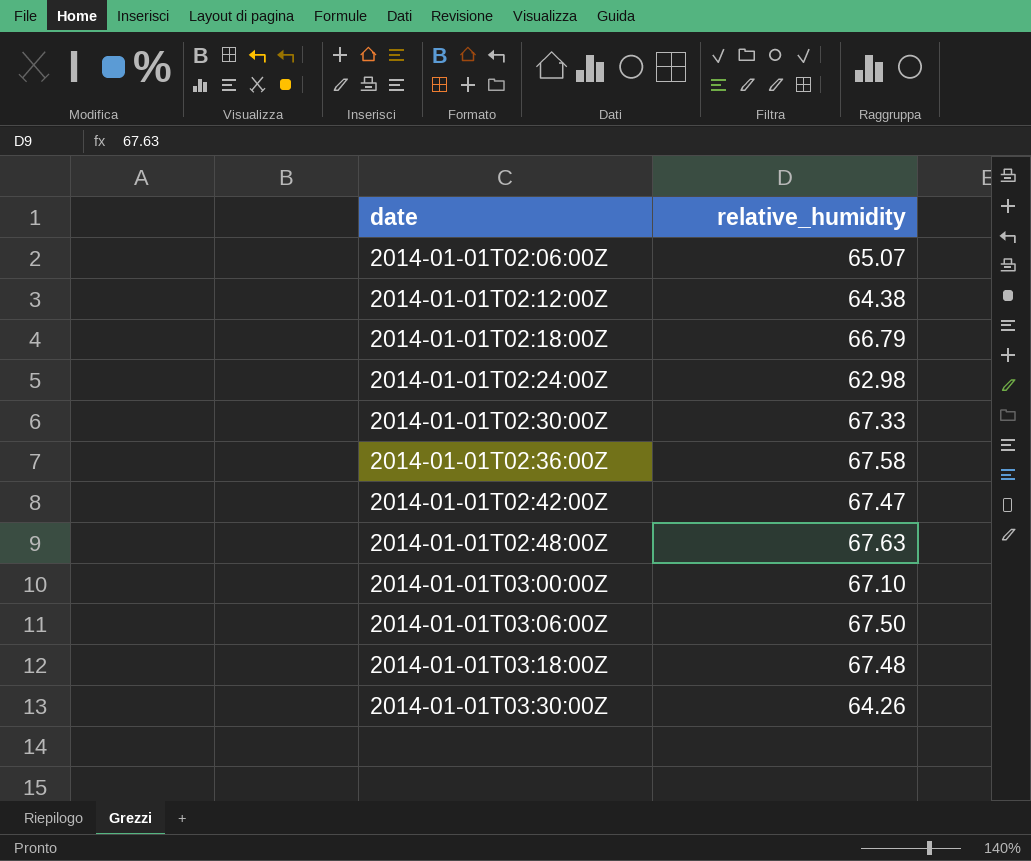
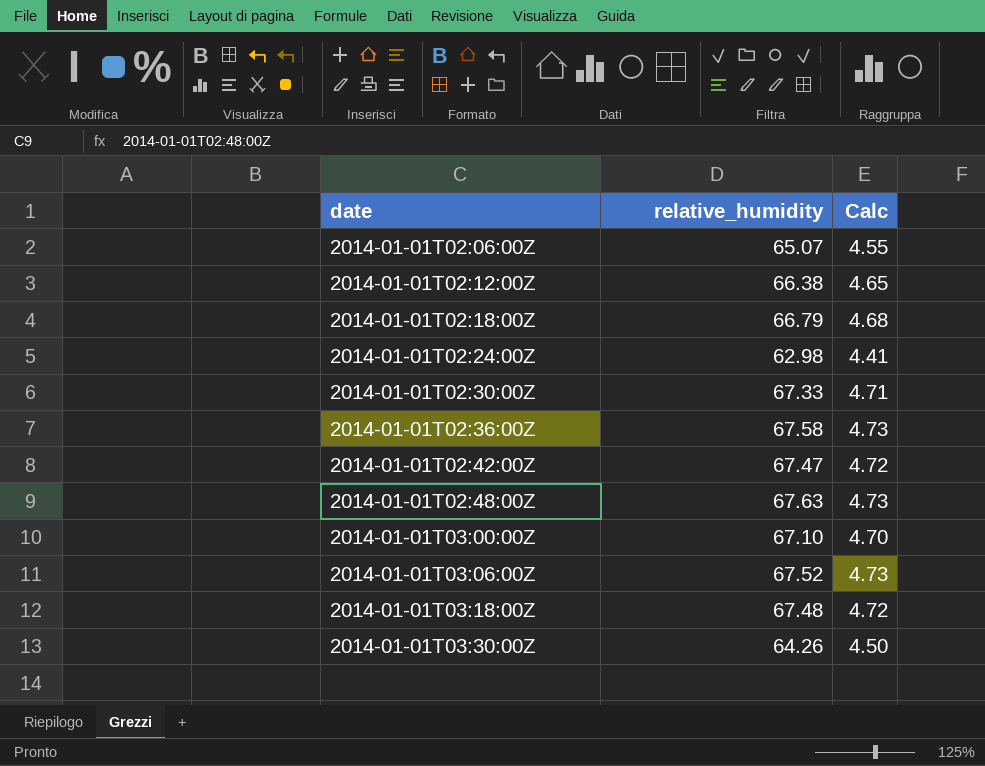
column Calc | formula: none -> [relative_humidity] * 0.07
2014-01-01T02:12:00Z | relative_humidity: 64.38 -> 66.38
2014-01-01T03:06:00Z | relative_humidity: 67.50 -> 67.52

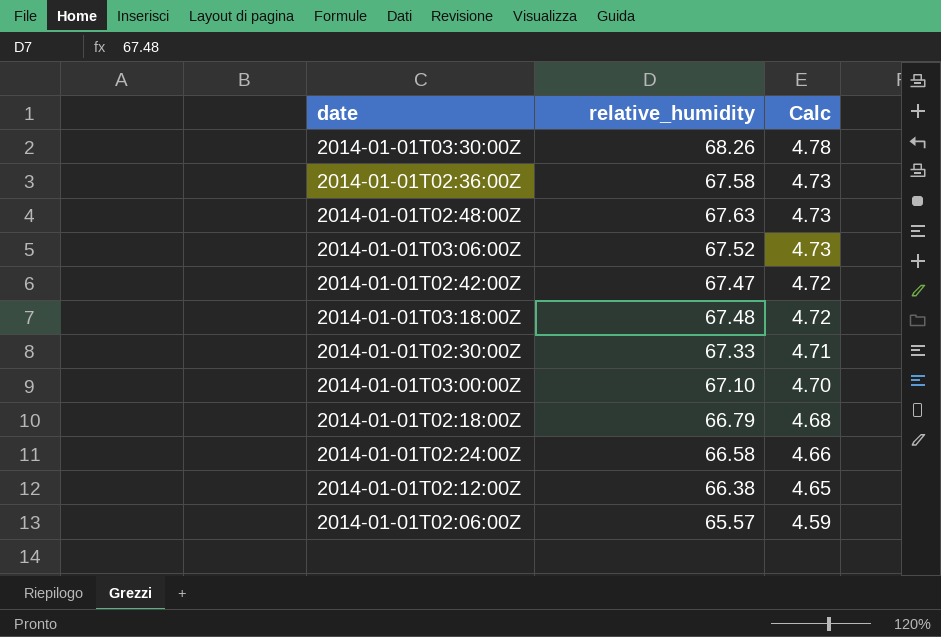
row order: date ascending -> Calc descending
2014-01-01T03:30:00Z | relative_humidity: 64.26 -> 68.26
2014-01-01T03:30:00Z | Calc: 4.50 -> 4.78
2014-01-01T02:24:00Z | relative_humidity: 62.98 -> 66.58
2014-01-01T02:24:00Z | Calc: 4.41 -> 4.66
2014-01-01T02:06:00Z | relative_humidity: 65.07 -> 65.57
2014-01-01T02:06:00Z | Calc: 4.55 -> 4.59

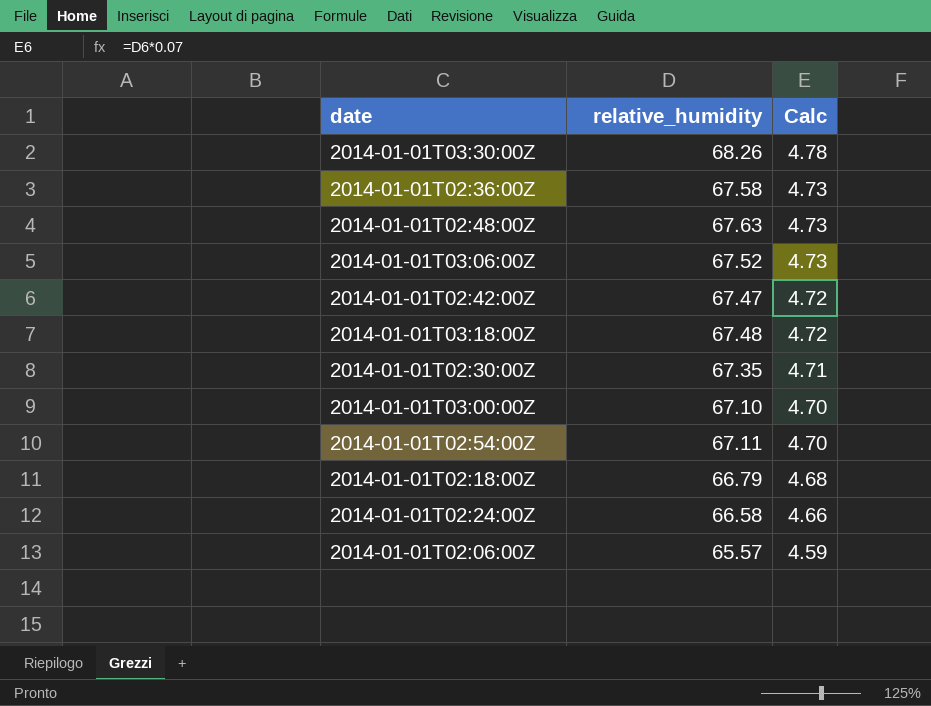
row 2014-01-01T02:12:00Z: 66.38 | 4.65 -> none
2014-01-01T02:30:00Z | relative_humidity: 67.33 -> 67.35
row 2014-01-01T02:54:00Z: none -> 67.11 | 4.70

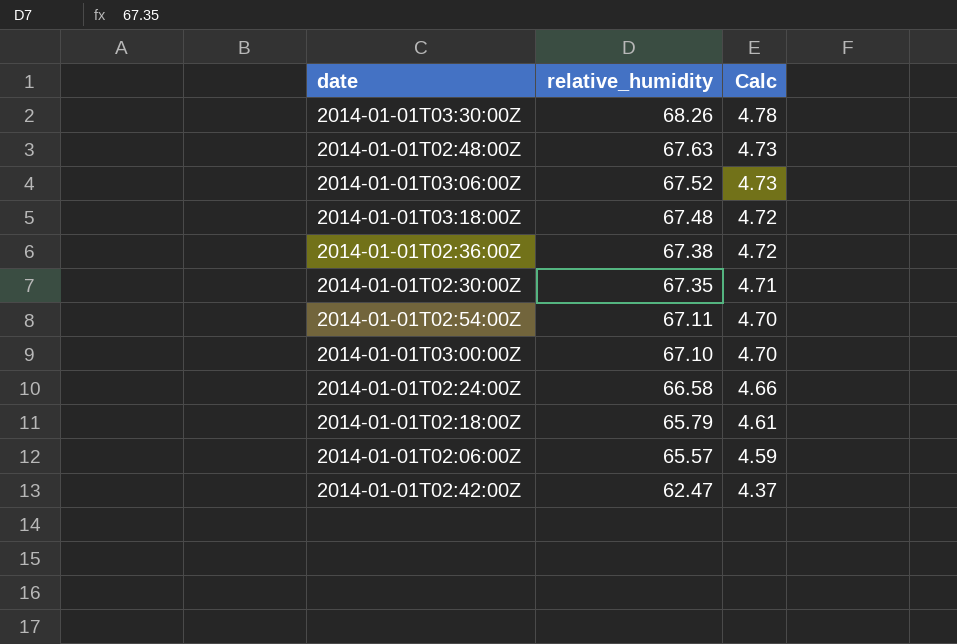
row order: Calc descending -> relative_humidity descending
2014-01-01T02:36:00Z | relative_humidity: 67.58 -> 67.38
2014-01-01T02:36:00Z | Calc: 4.73 -> 4.72
2014-01-01T02:18:00Z | relative_humidity: 66.79 -> 65.79
2014-01-01T02:18:00Z | Calc: 4.68 -> 4.61
2014-01-01T02:42:00Z | relative_humidity: 67.47 -> 62.47
2014-01-01T02:42:00Z | Calc: 4.72 -> 4.37

